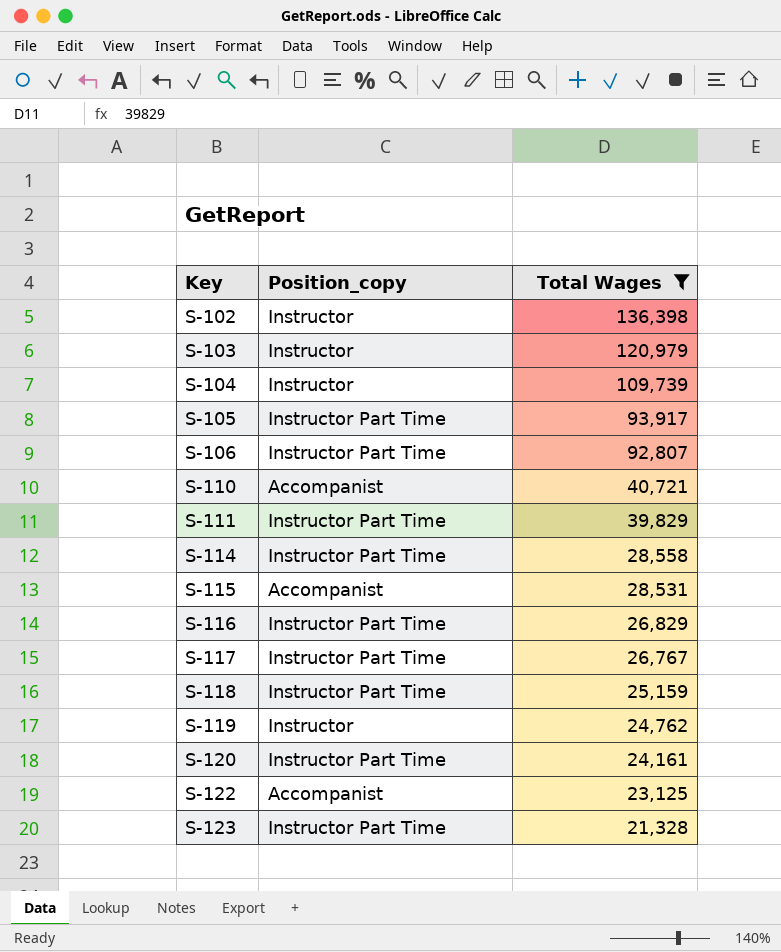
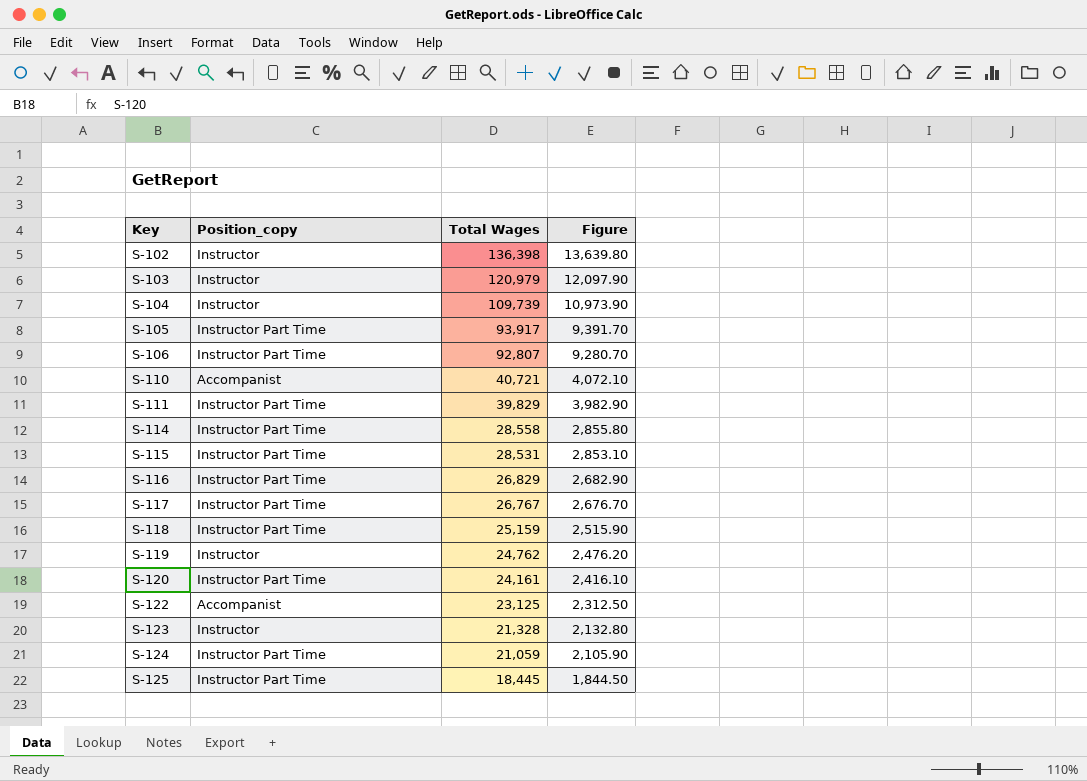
filter: Total Wages >= 21,328 -> none
column Figure | formula: none -> [Total Wages] * 0.1
S-115 | Position_copy: Accompanist -> Instructor Part Time
S-123 | Position_copy: Instructor Part Time -> Instructor

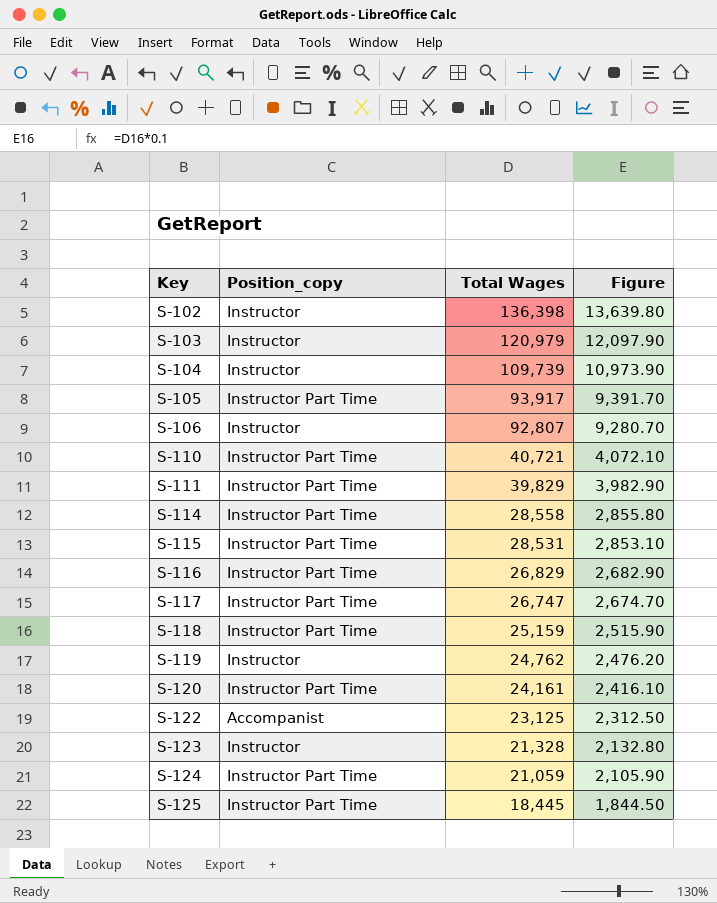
S-106 | Position_copy: Instructor Part Time -> Instructor
S-110 | Position_copy: Accompanist -> Instructor Part Time
S-117 | Total Wages: 26,767 -> 26,747
S-117 | Figure: 2,676.70 -> 2,674.70

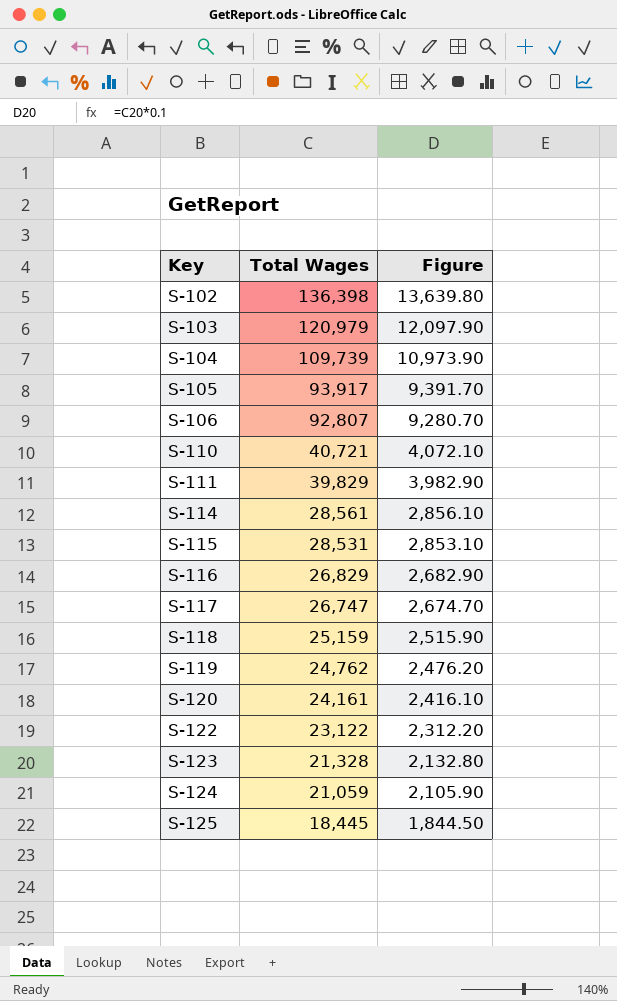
column Position_copy | position: 2 -> none
S-114 | Total Wages: 28,558 -> 28,561
S-114 | Figure: 2,855.80 -> 2,856.10
S-122 | Total Wages: 23,125 -> 23,122
S-122 | Figure: 2,312.50 -> 2,312.20

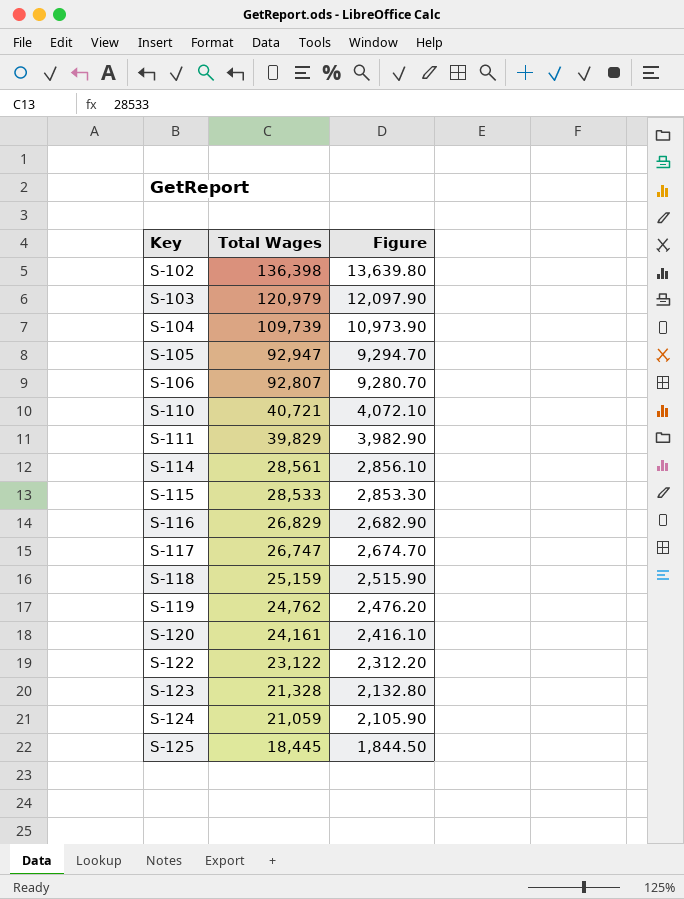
S-105 | Total Wages: 93,917 -> 92,947
S-105 | Figure: 9,391.70 -> 9,294.70
S-115 | Total Wages: 28,531 -> 28,533
S-115 | Figure: 2,853.10 -> 2,853.30

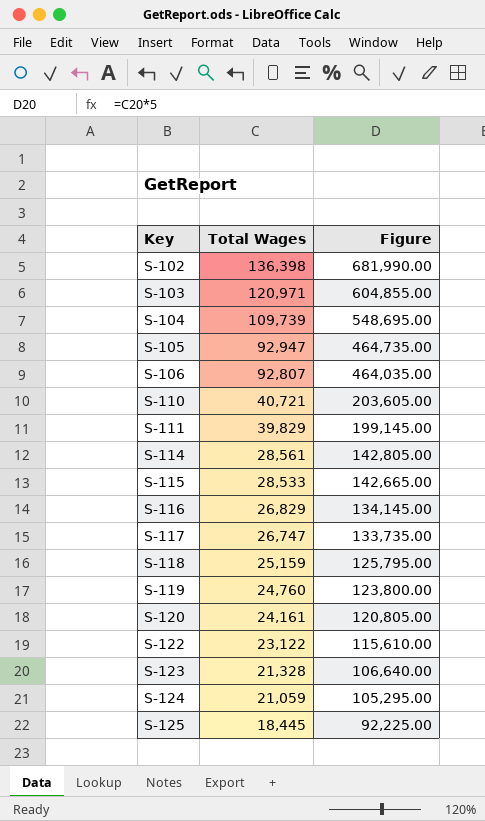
column Figure | formula: [Total Wages] * 0.1 -> [Total Wages] * 5
S-103 | Total Wages: 120,979 -> 120,971
S-119 | Total Wages: 24,762 -> 24,760

